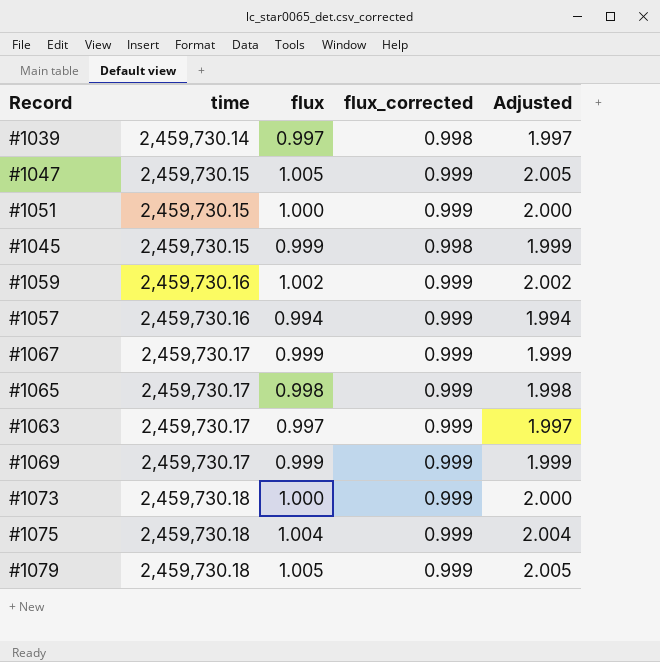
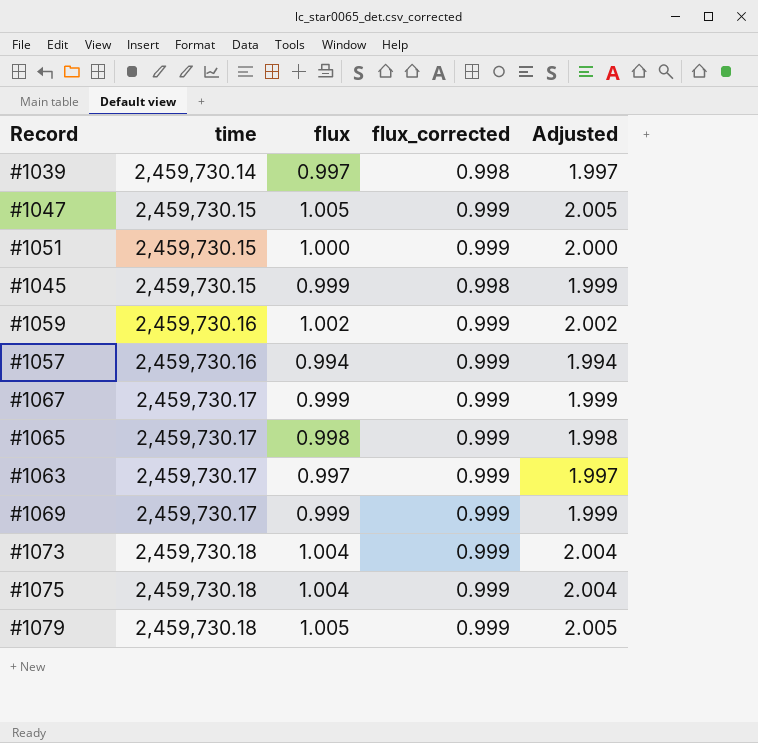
#1073 | flux: 1.000 -> 1.004
#1073 | Adjusted: 2.000 -> 2.004

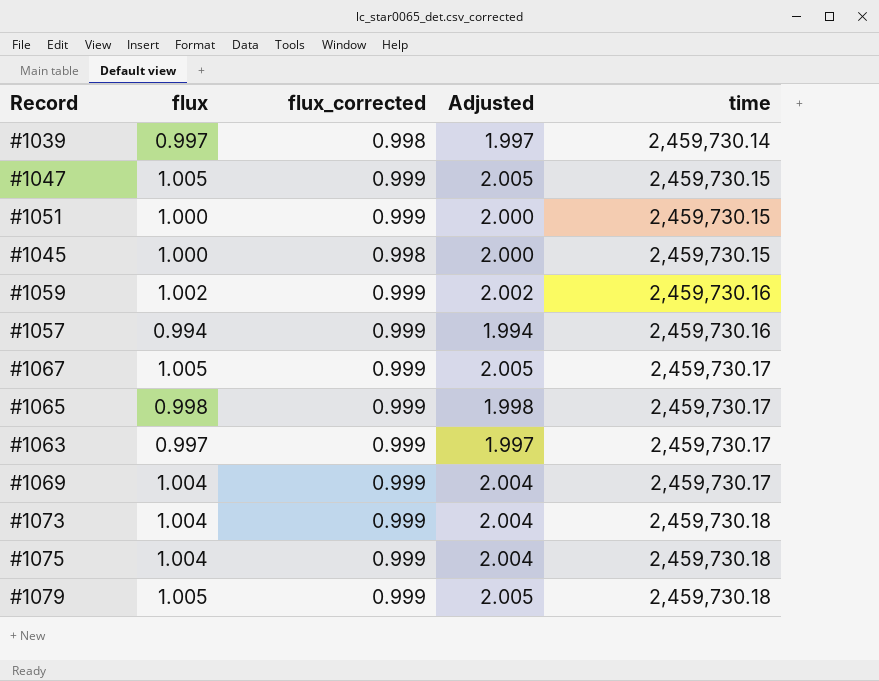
column time | position: 2 -> 5
#1045 | flux: 0.999 -> 1.000
#1045 | Adjusted: 1.999 -> 2.000
#1067 | flux: 0.999 -> 1.005
#1067 | Adjusted: 1.999 -> 2.005
#1069 | flux: 0.999 -> 1.004
#1069 | Adjusted: 1.999 -> 2.004

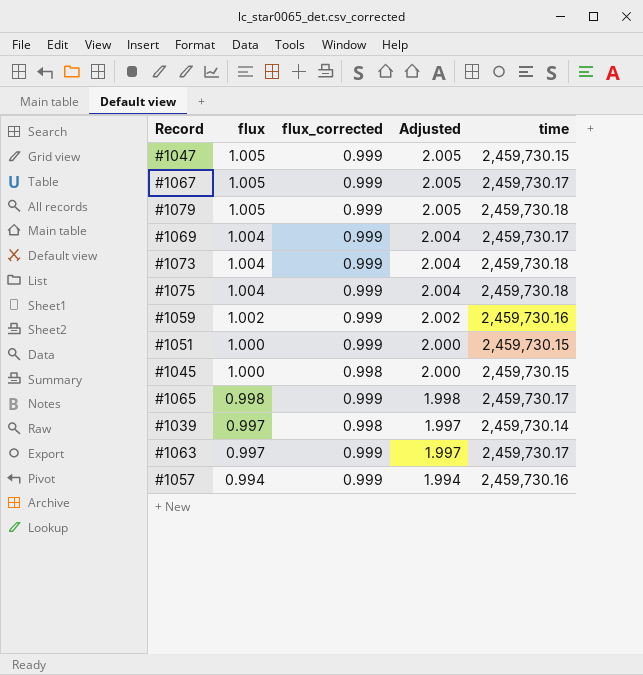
row order: time ascending -> flux descending

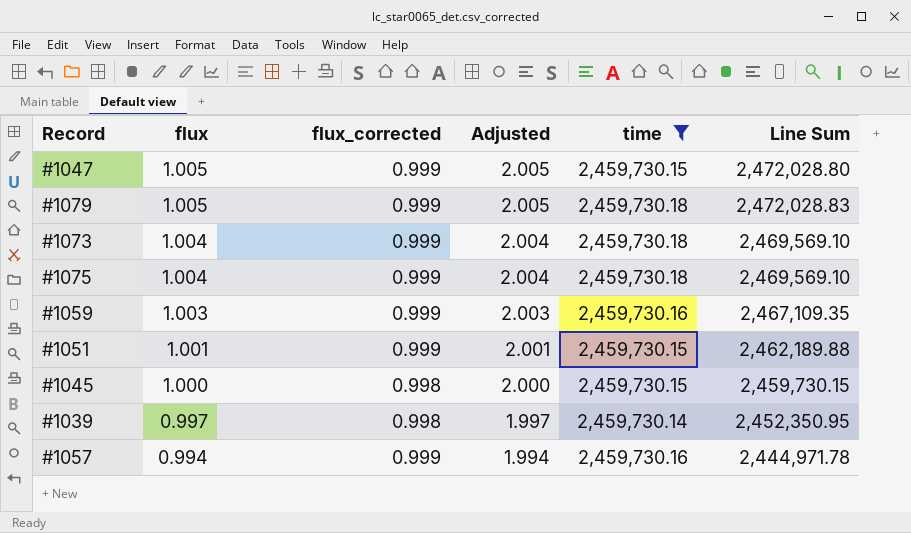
filter: none -> time != 2,459,730.17
column Line Sum | formula: none -> [flux] * [time]
#1059 | flux: 1.002 -> 1.003
#1059 | Adjusted: 2.002 -> 2.003
#1051 | flux: 1.000 -> 1.001
#1051 | Adjusted: 2.000 -> 2.001

